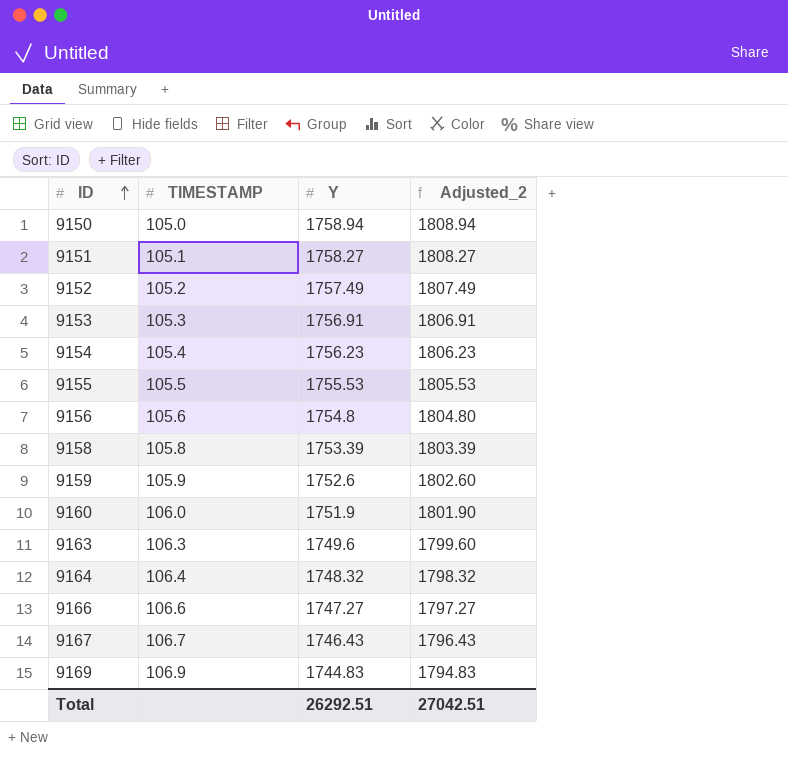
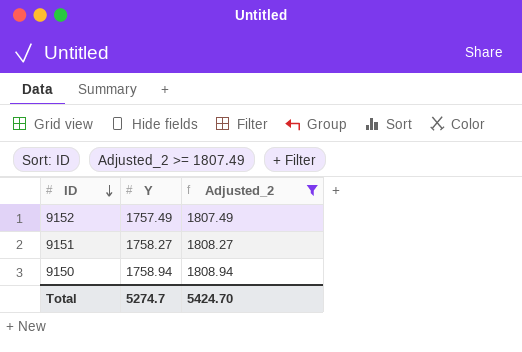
filter: none -> Adjusted_2 >= 1807.49
row order: ID ascending -> ID descending
column TIMESTAMP | position: 2 -> none
Total | Y: 26292.51 -> 5274.7
Total | Adjusted_2: 27042.51 -> 5424.70

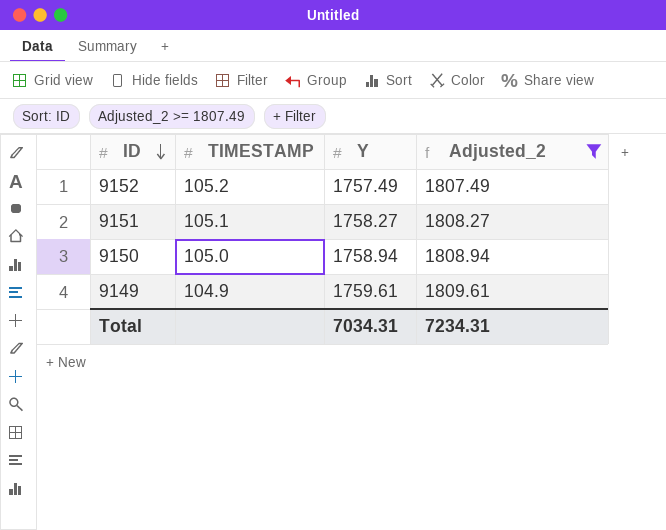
column TIMESTAMP | position: none -> 2
row 9149: none -> 104.9 | 1759.61 | 1809.61
Total | Y: 5274.7 -> 7034.31
Total | Adjusted_2: 5424.70 -> 7234.31

